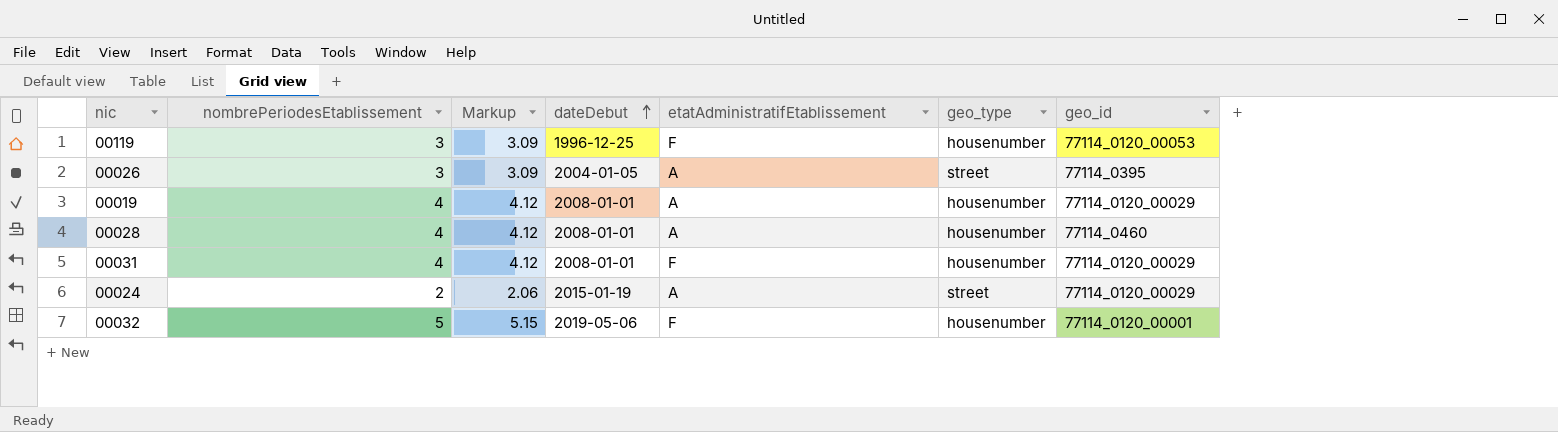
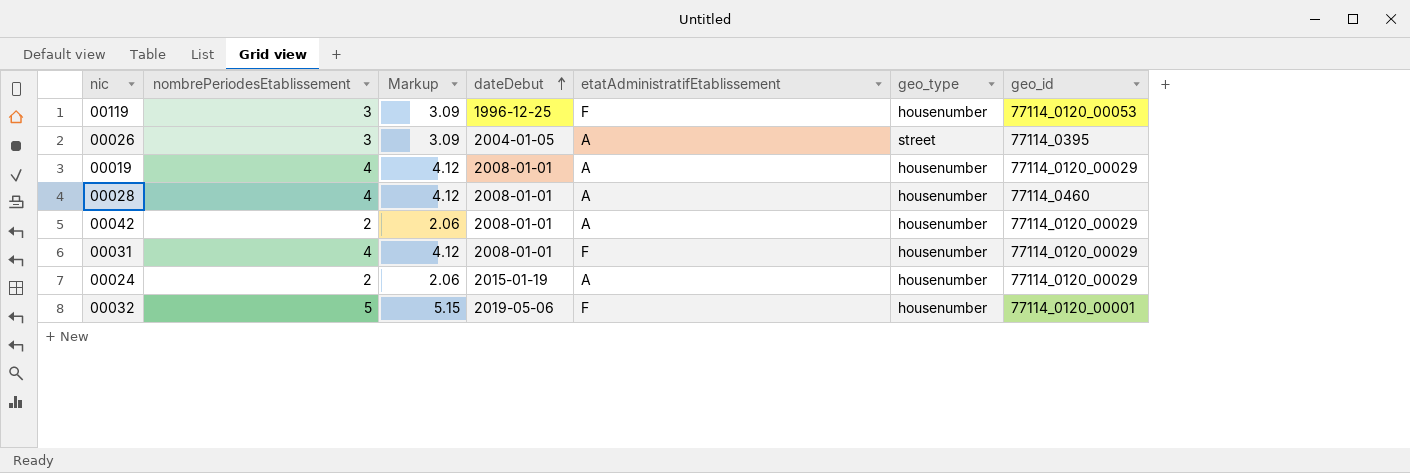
row 00042: none -> 2 | 2.06 | 2008-01-01 | A | housenumber | 77114_0120_00029
00024 | geo_type: street -> housenumber

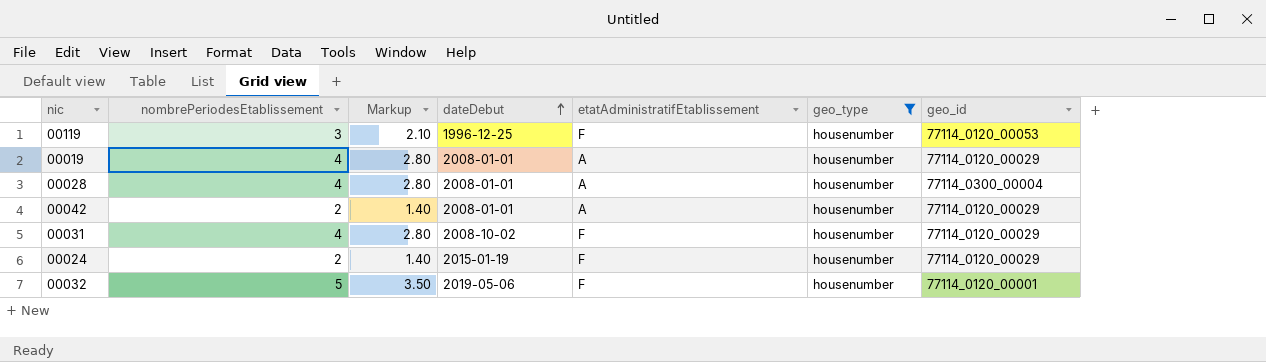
filter: none -> geo_type = housenumber
column Markup | formula: [nombrePeriodesEtablissement] * 1.03 -> [nombrePeriodesEtablissement] * 0.7
00028 | geo_id: 77114_0460 -> 77114_0300_00004
00031 | dateDebut: 2008-01-01 -> 2008-10-02
00024 | etatAdministratifEtablissement: A -> F

